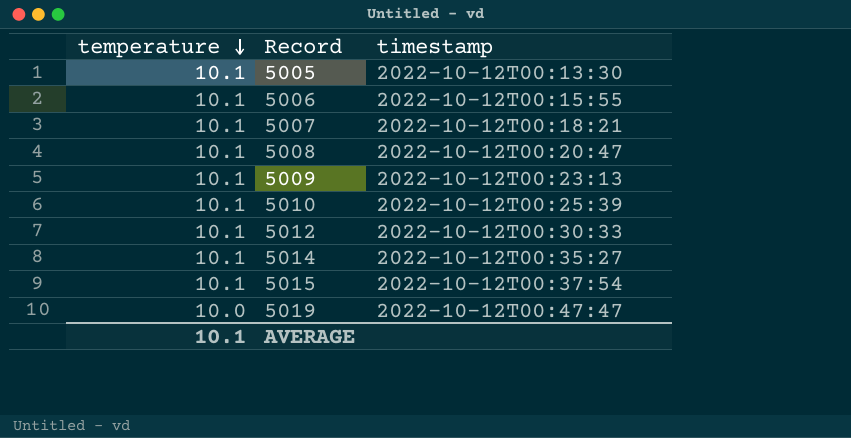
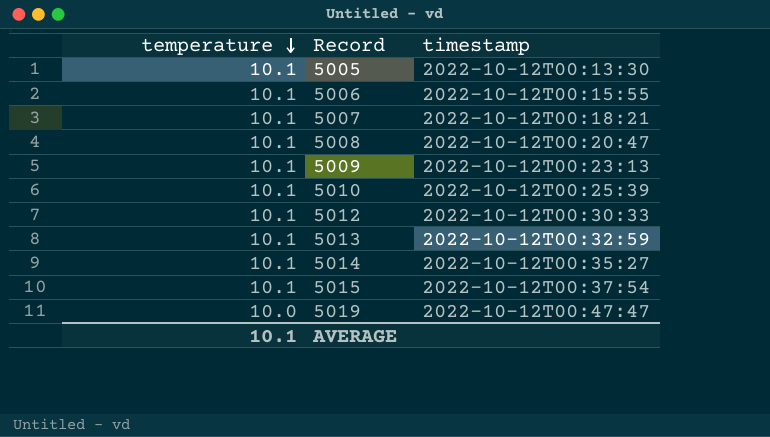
row 5013: none -> 10.1 | 2022-10-12T00:32:59

